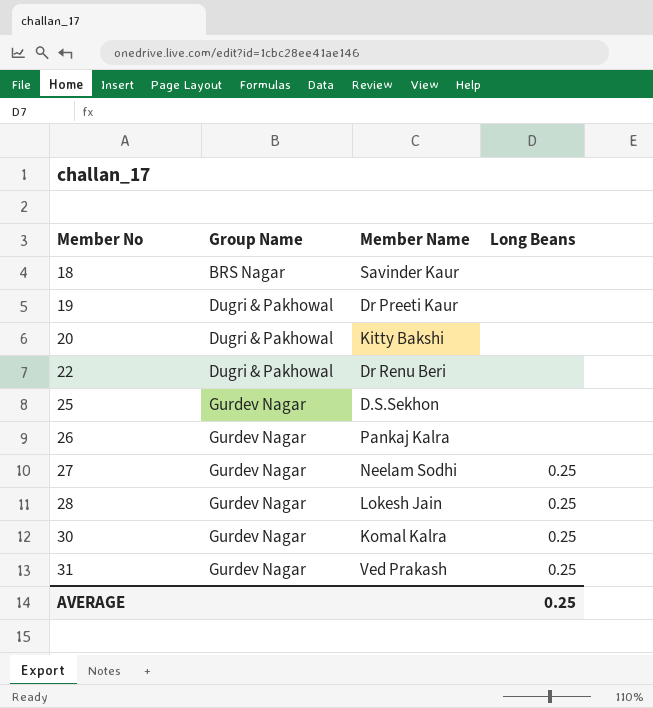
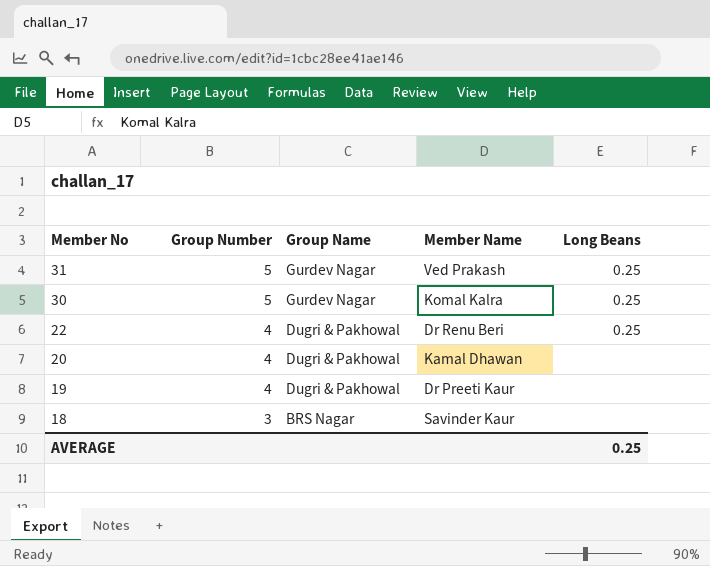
row order: Member No ascending -> Member No descending
column Group Number | position: none -> 2
row 25: Gurdev Nagar | D.S.Sekhon | none -> none
row 26: Gurdev Nagar | Pankaj Kalra | none -> none
row 27: Gurdev Nagar | Neelam Sodhi | 0.25 -> none
row 28: Gurdev Nagar | Lokesh Jain | 0.25 -> none
22 | Long Beans: none -> 0.25
20 | Member Name: Kitty Bakshi -> Kamal Dhawan

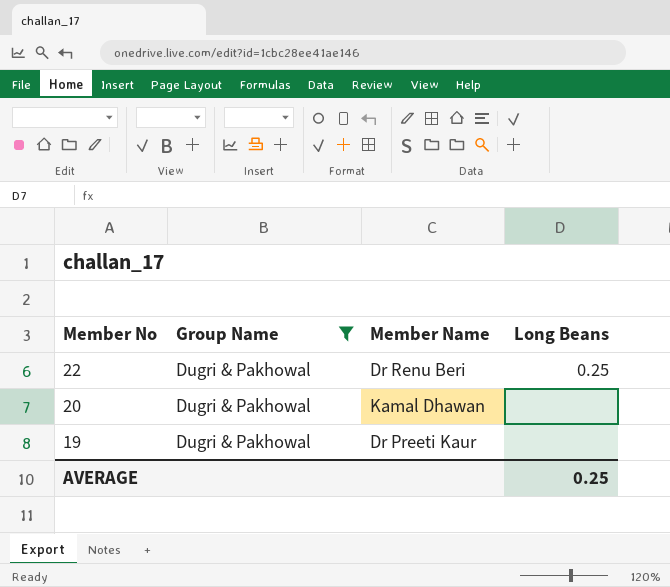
filter: none -> Group Name = Dugri & Pakhowal
column Group Number | position: 2 -> none

